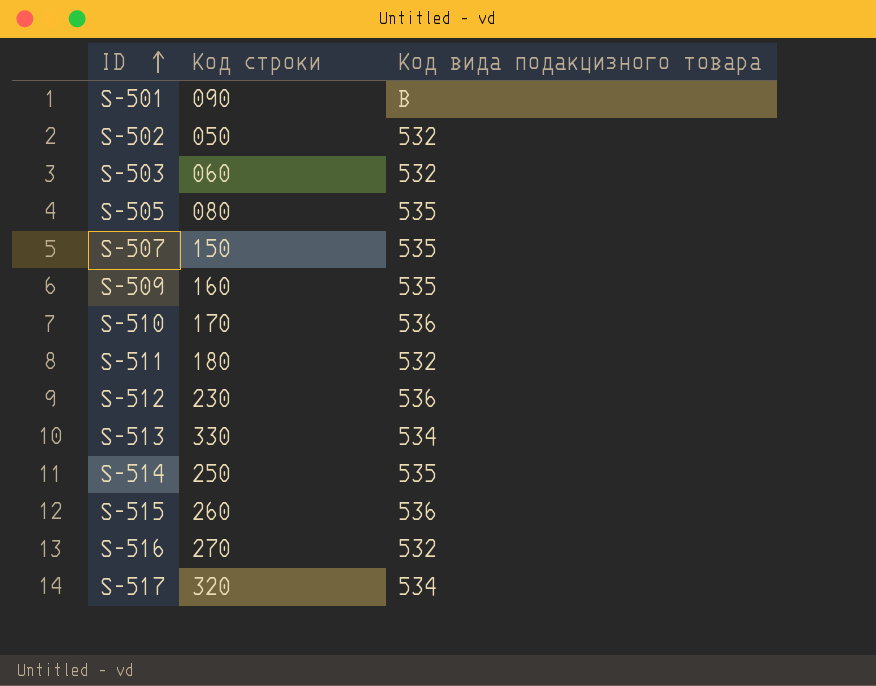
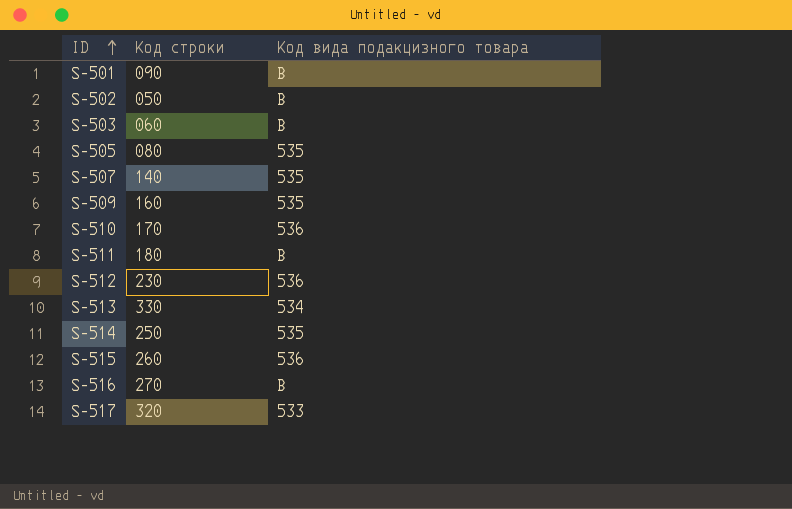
S-502 | Код вида подакцизного товара: 532 -> В
S-503 | Код вида подакцизного товара: 532 -> В
S-507 | Код строки: 150 -> 140
S-511 | Код вида подакцизного товара: 532 -> В
S-516 | Код вида подакцизного товара: 532 -> В
S-517 | Код вида подакцизного товара: 534 -> 533

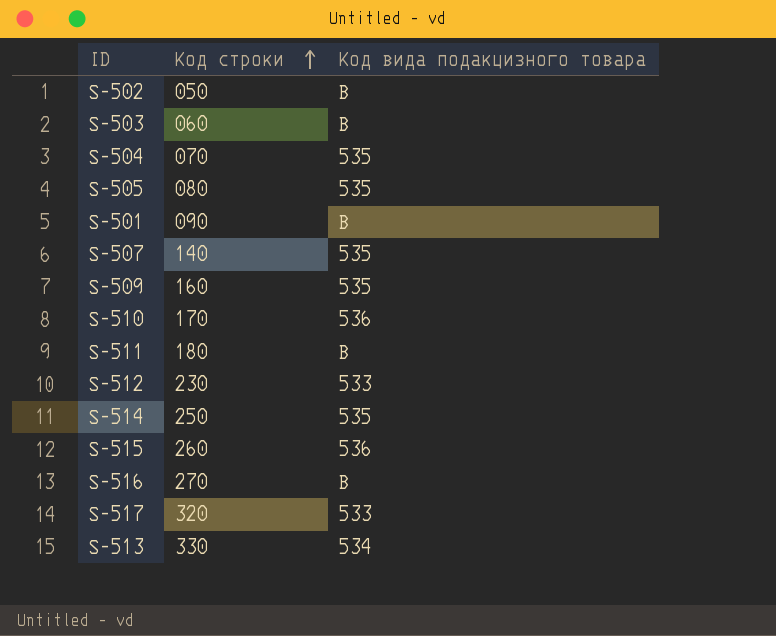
row order: ID ascending -> Код строки ascending
row S-504: none -> 070 | 535
S-512 | Код вида подакцизного товара: 536 -> 533

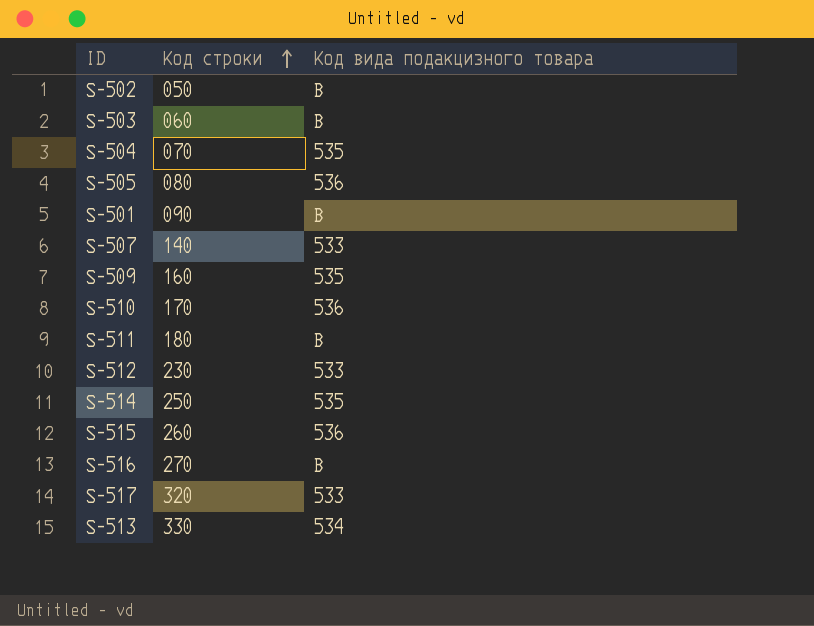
S-505 | Код вида подакцизного товара: 535 -> 536
S-507 | Код вида подакцизного товара: 535 -> 533

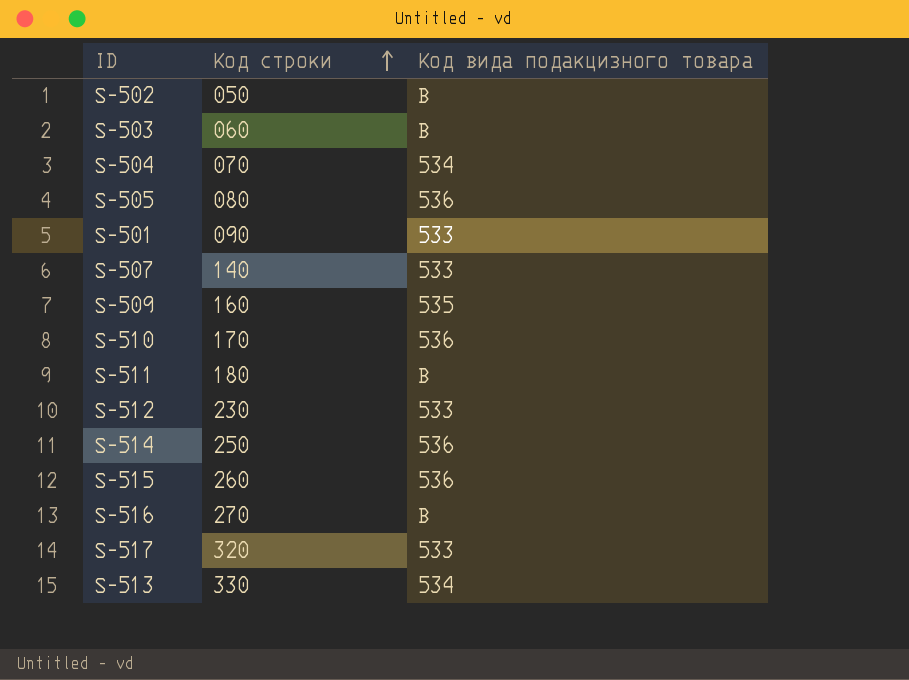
S-504 | Код вида подакцизного товара: 535 -> 534
S-501 | Код вида подакцизного товара: В -> 533
S-514 | Код вида подакцизного товара: 535 -> 536

